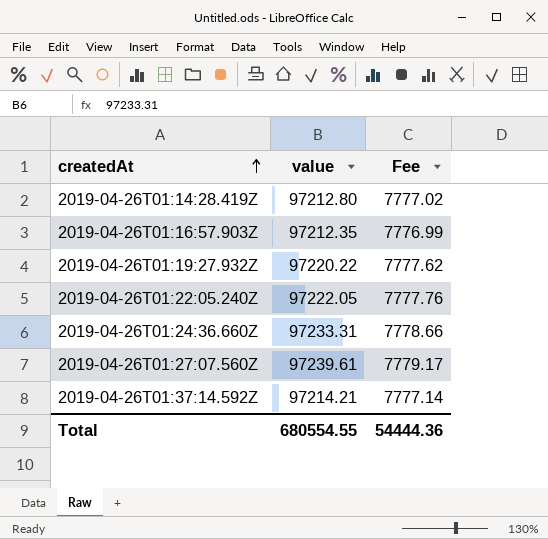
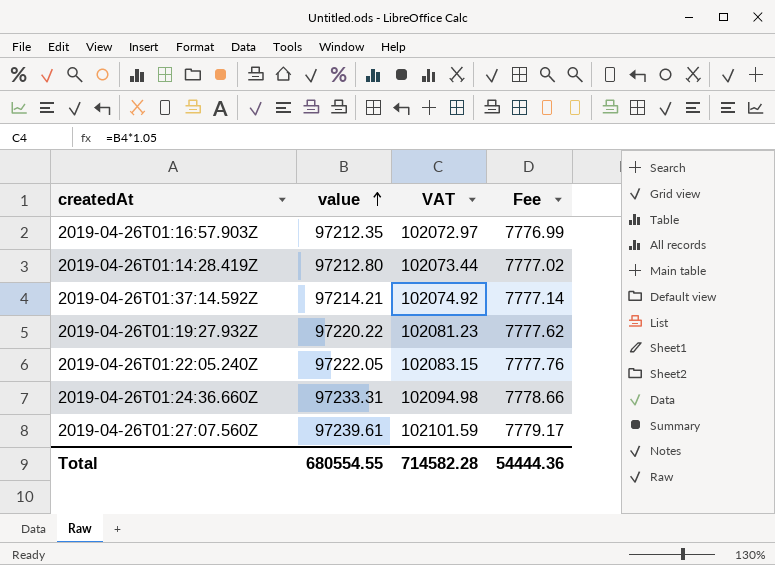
row order: createdAt ascending -> value ascending
column VAT | formula: none -> [value] * 1.05

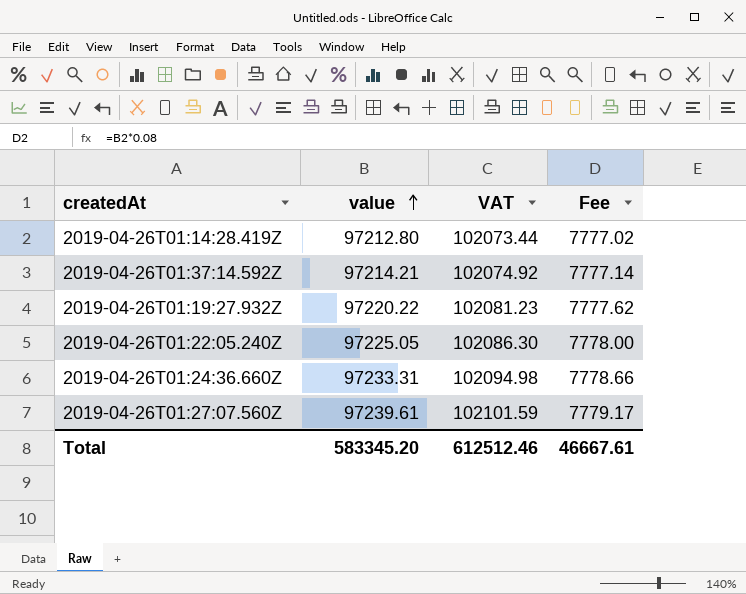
row 2019-04-26T01:16:57.903Z: 97212.35 | 102072.97 | 7776.99 -> none
2019-04-26T01:22:05.240Z | value: 97222.05 -> 97225.05
2019-04-26T01:22:05.240Z | VAT: 102083.15 -> 102086.30
2019-04-26T01:22:05.240Z | Fee: 7777.76 -> 7778.00
Total | value: 680554.55 -> 583345.20
Total | VAT: 714582.28 -> 612512.46
Total | Fee: 54444.36 -> 46667.61

